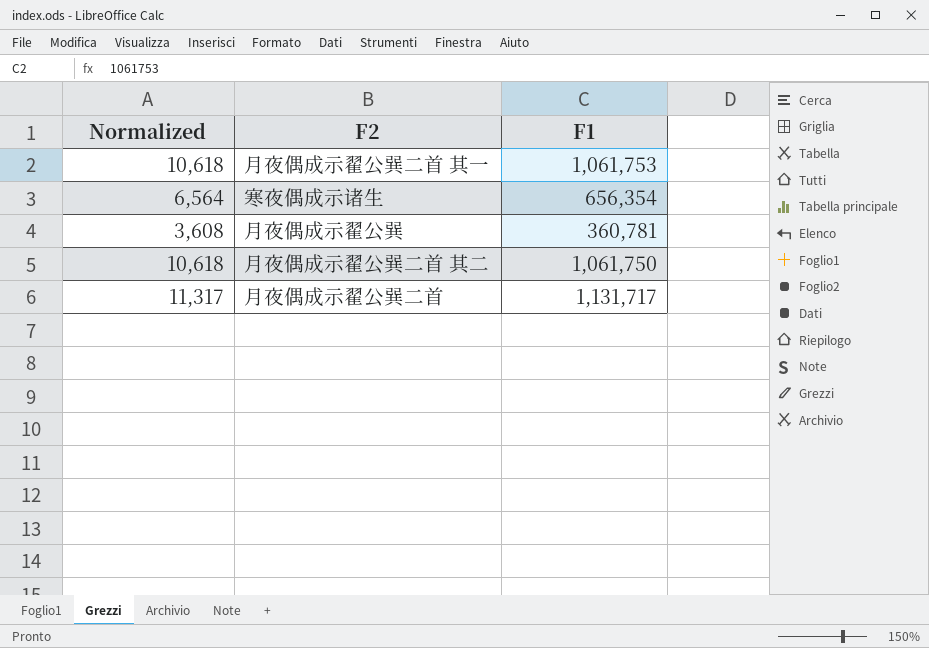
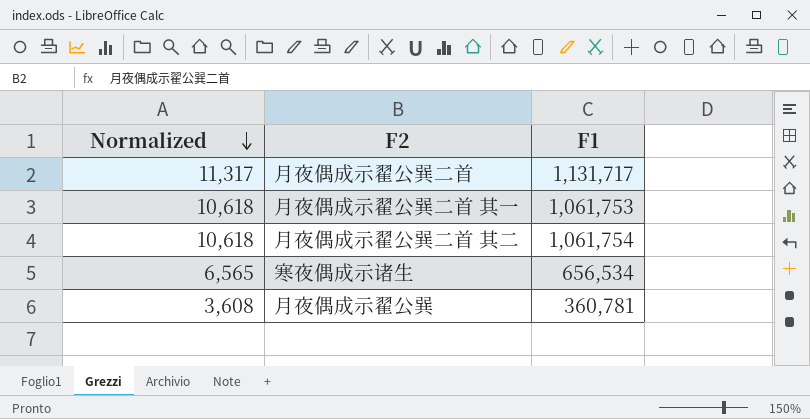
row order: none -> Normalized descending
月夜偶成示翟公巽二首 其二 | F1: 1,061,750 -> 1,061,754
寒夜偶成示诸生 | Normalized: 6,564 -> 6,565
寒夜偶成示诸生 | F1: 656,354 -> 656,534

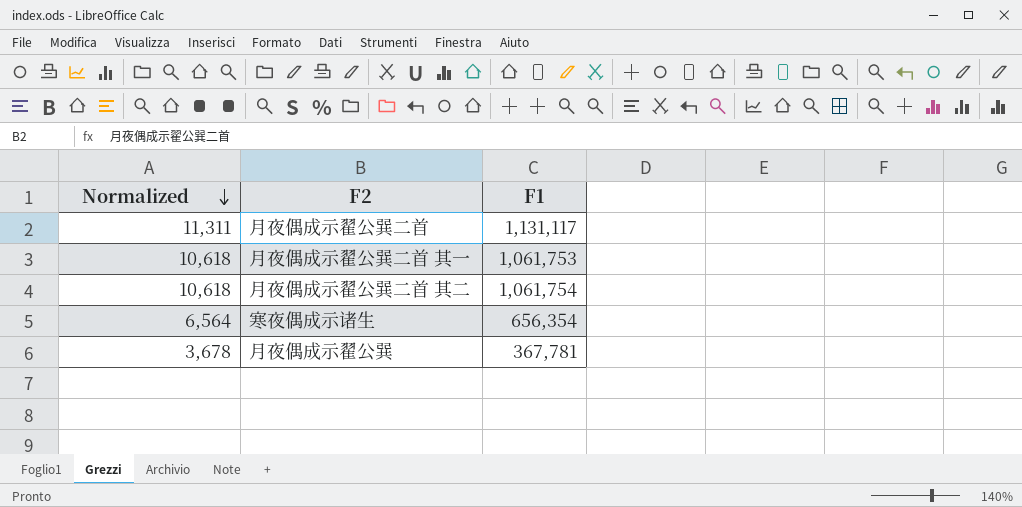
月夜偶成示翟公巽二首 | Normalized: 11,317 -> 11,311
月夜偶成示翟公巽二首 | F1: 1,131,717 -> 1,131,117
寒夜偶成示诸生 | Normalized: 6,565 -> 6,564
寒夜偶成示诸生 | F1: 656,534 -> 656,354
月夜偶成示翟公巽 | Normalized: 3,608 -> 3,678
月夜偶成示翟公巽 | F1: 360,781 -> 367,781

